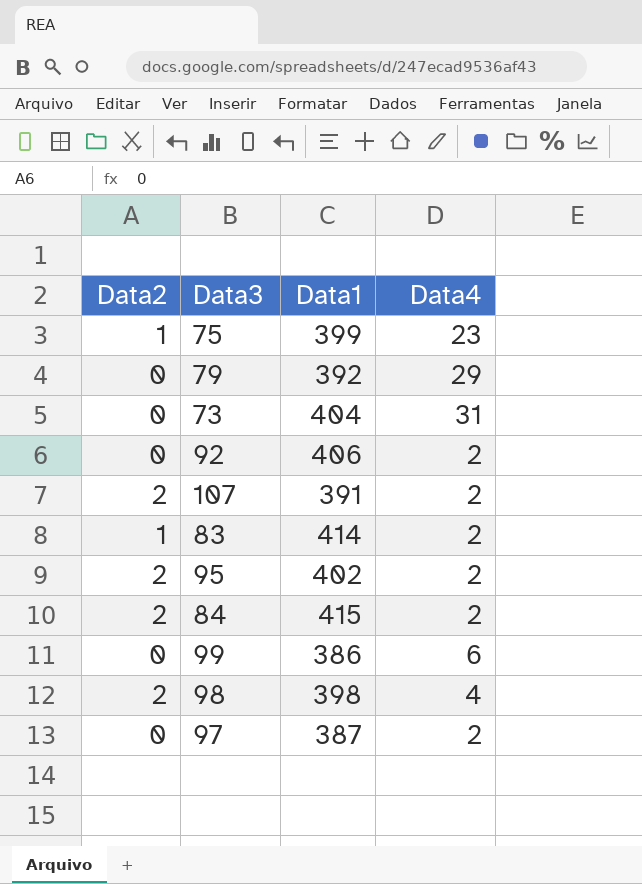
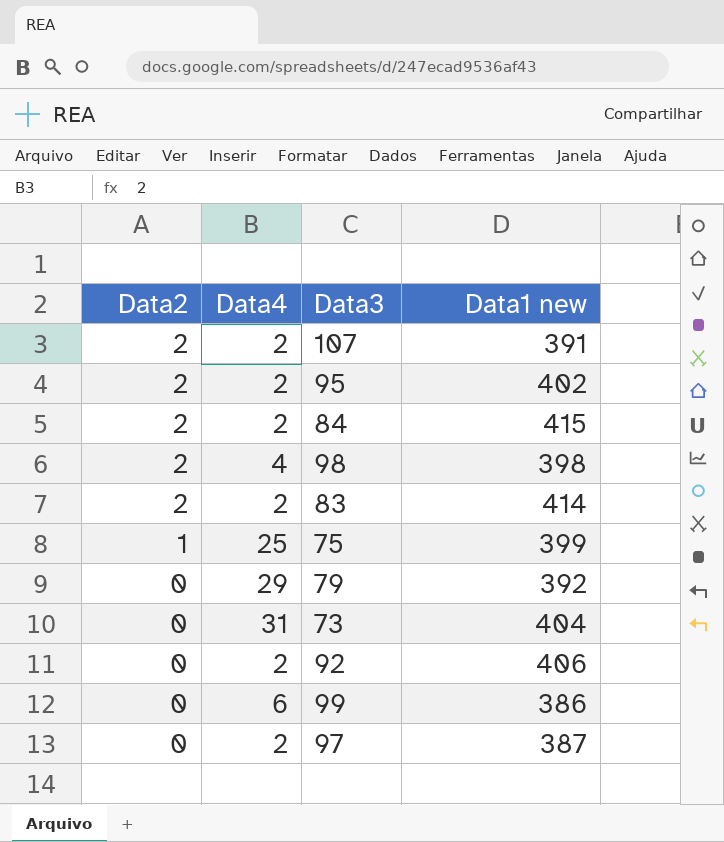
row order: none -> Data2 descending
column Data4 | position: 4 -> 2
column name: Data1 -> Data1 new
83 | Data2: 1 -> 2
75 | Data4: 23 -> 25

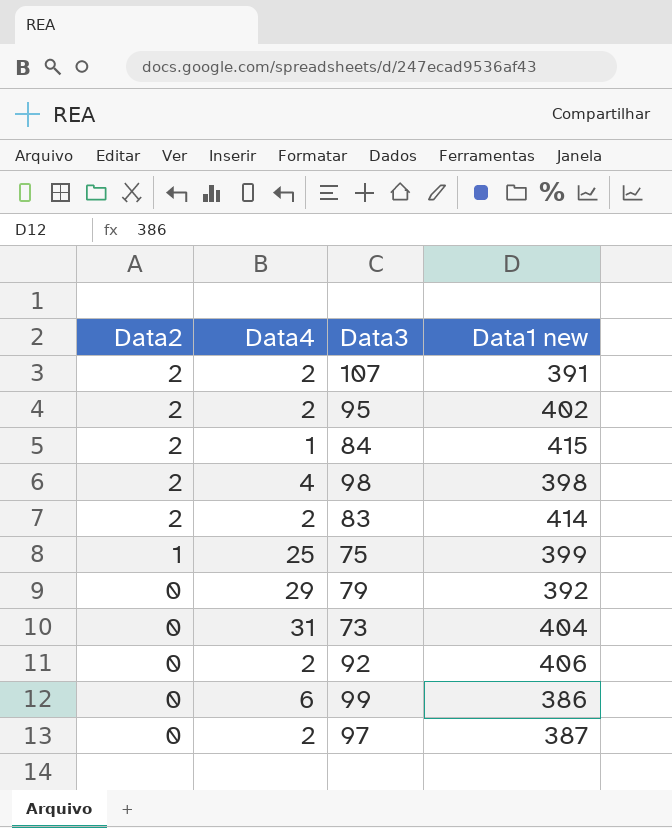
84 | Data4: 2 -> 1

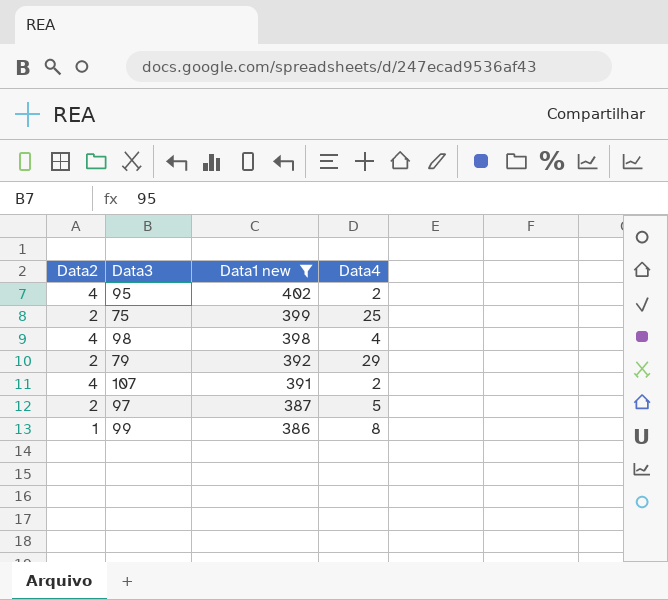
filter: none -> Data1 new <= 402
row order: Data2 descending -> Data1 new descending
column Data4 | position: 2 -> 4
95 | Data2: 2 -> 4
75 | Data2: 1 -> 2
98 | Data2: 2 -> 4
79 | Data2: 0 -> 2
107 | Data2: 2 -> 4
97 | Data2: 0 -> 2
97 | Data4: 2 -> 5
99 | Data2: 0 -> 1
99 | Data4: 6 -> 8

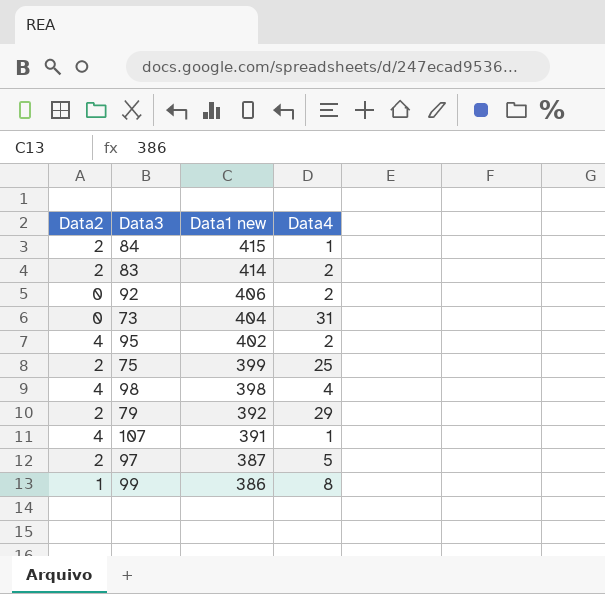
filter: Data1 new <= 402 -> none
107 | Data4: 2 -> 1

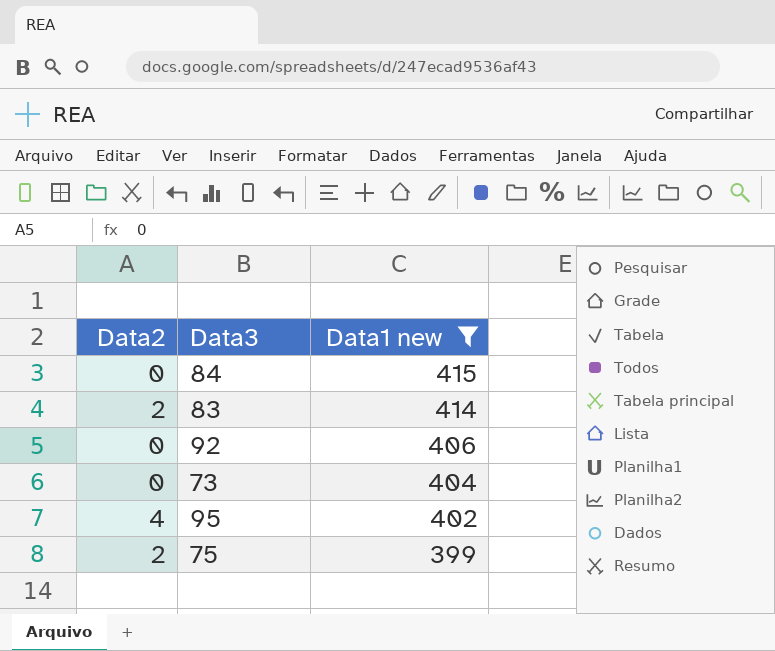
filter: none -> Data1 new >= 399
column Data4 | position: 4 -> none
84 | Data2: 2 -> 0

